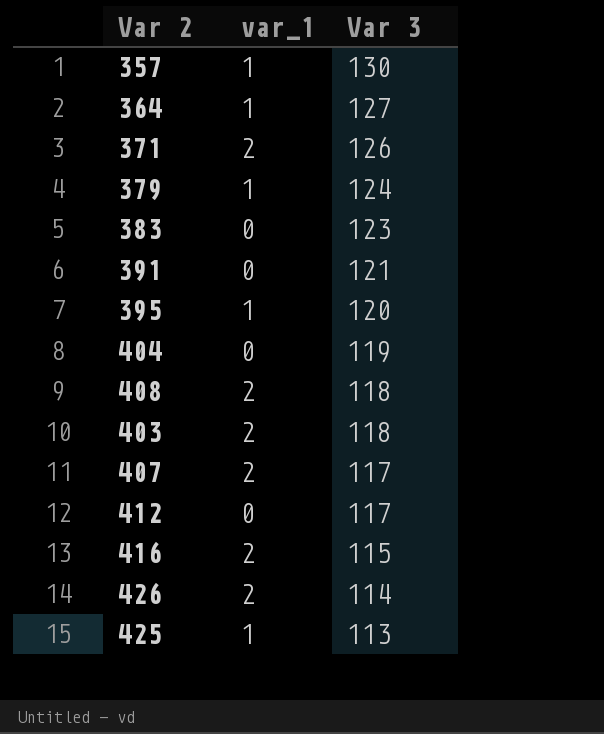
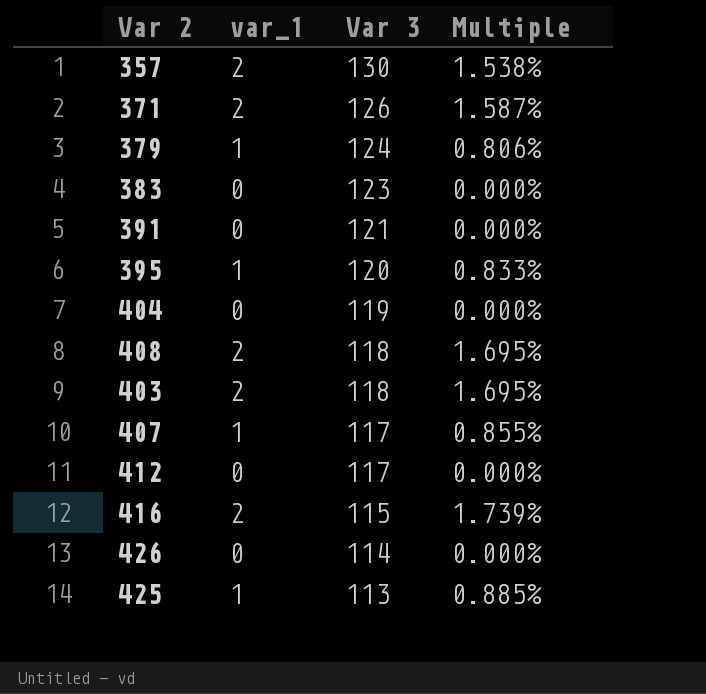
column Multiple | formula: none -> [var_1] / [Var 3]
row 364: 1 | 127 -> none
357 | var_1: 1 -> 2
407 | var_1: 2 -> 1
426 | var_1: 2 -> 0

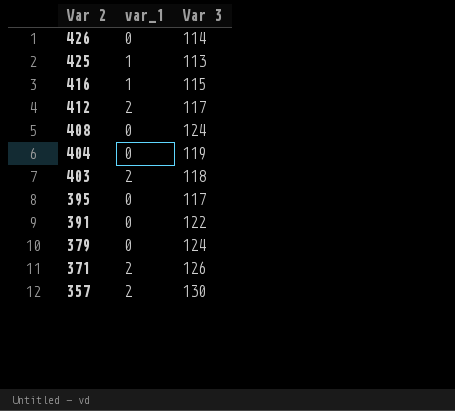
row order: Var 3 descending -> Var 2 descending
column Multiple | formula: [var_1] / [Var 3] -> none
row 383: 0 | 123 | 0.000% -> none
row 407: 1 | 117 | 0.855% -> none
416 | var_1: 2 -> 1
412 | var_1: 0 -> 2
408 | var_1: 2 -> 0
408 | Var 3: 118 -> 124
395 | var_1: 1 -> 0
395 | Var 3: 120 -> 117
391 | Var 3: 121 -> 122
379 | var_1: 1 -> 0

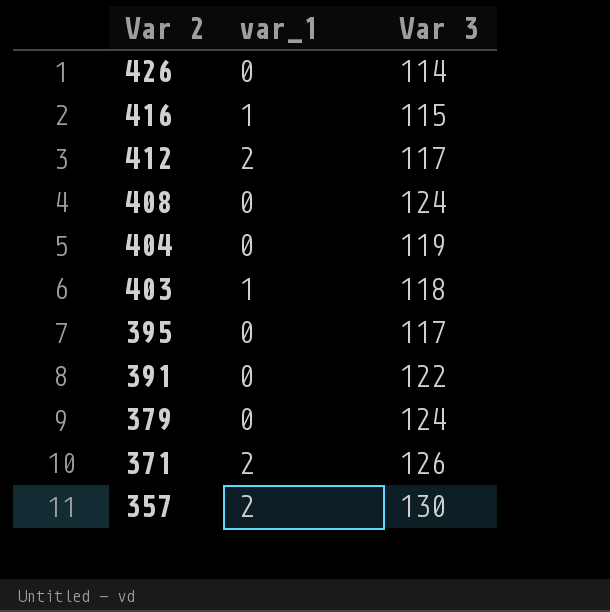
row 425: 1 | 113 -> none
403 | var_1: 2 -> 1

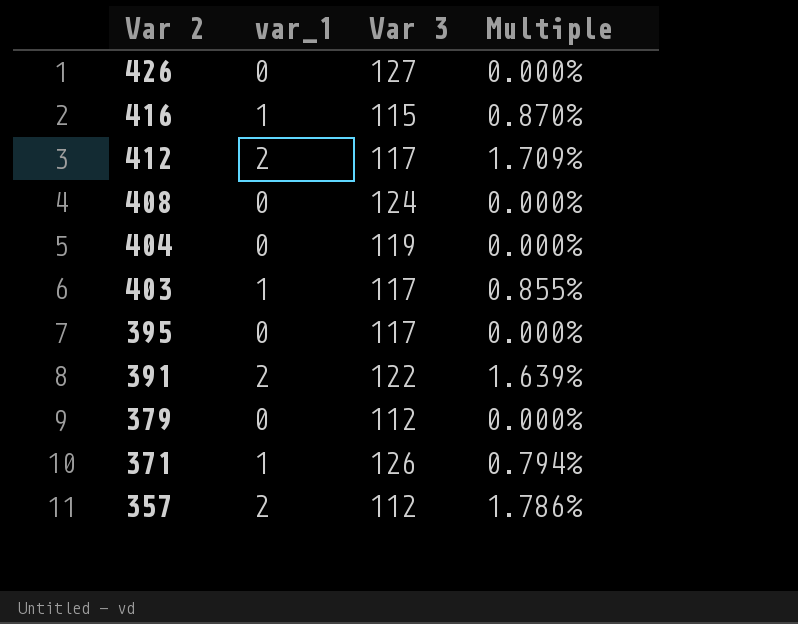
column Multiple | formula: none -> [var_1] / [Var 3]
426 | Var 3: 114 -> 127
403 | Var 3: 118 -> 117
391 | var_1: 0 -> 2
379 | Var 3: 124 -> 112
371 | var_1: 2 -> 1
357 | Var 3: 130 -> 112

